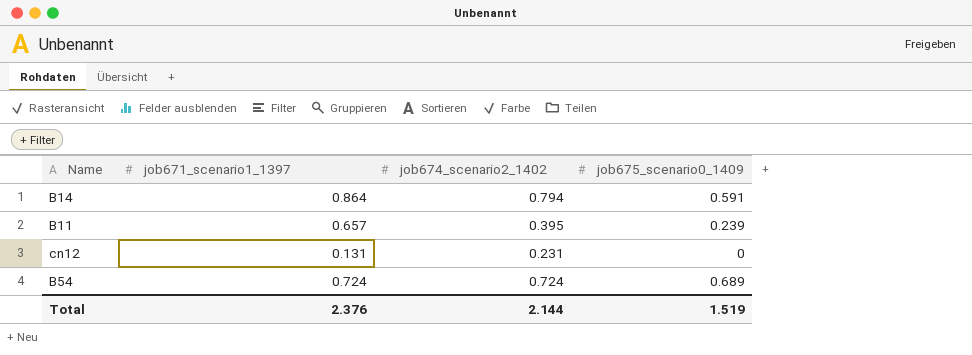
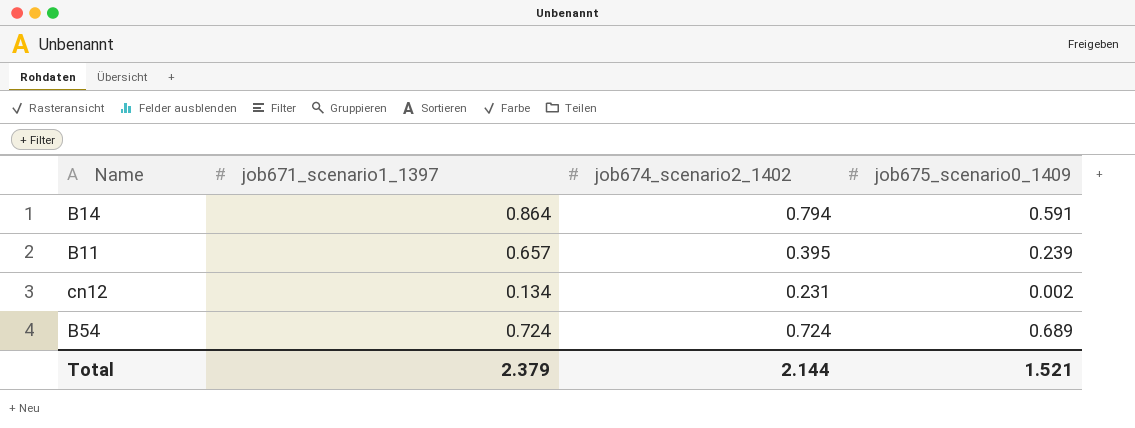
cn12 | job671_scenario1_1397: 0.131 -> 0.134
cn12 | job675_scenario0_1409: 0 -> 0.002
Total | job671_scenario1_1397: 2.376 -> 2.379
Total | job675_scenario0_1409: 1.519 -> 1.521

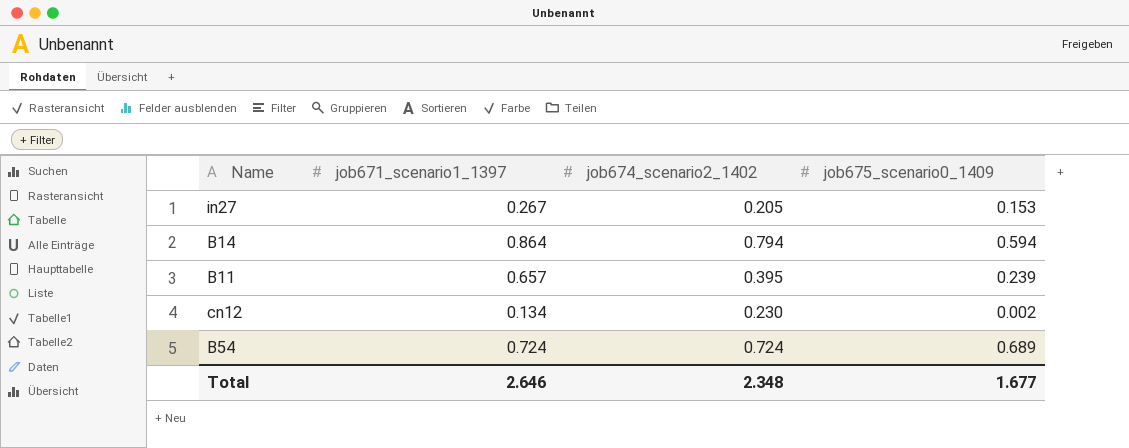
row in27: none -> 0.267 | 0.205 | 0.153
B14 | job675_scenario0_1409: 0.591 -> 0.594
cn12 | job674_scenario2_1402: 0.231 -> 0.230
Total | job671_scenario1_1397: 2.379 -> 2.646
Total | job674_scenario2_1402: 2.144 -> 2.348
Total | job675_scenario0_1409: 1.521 -> 1.677

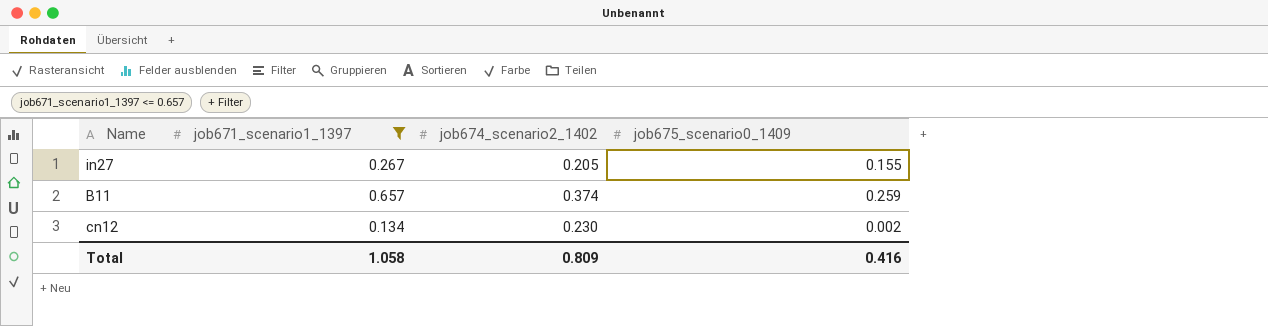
filter: none -> job671_scenario1_1397 <= 0.657
in27 | job675_scenario0_1409: 0.153 -> 0.155
B11 | job674_scenario2_1402: 0.395 -> 0.374
B11 | job675_scenario0_1409: 0.239 -> 0.259
Total | job671_scenario1_1397: 2.646 -> 1.058
Total | job674_scenario2_1402: 2.348 -> 0.809
Total | job675_scenario0_1409: 1.677 -> 0.416

